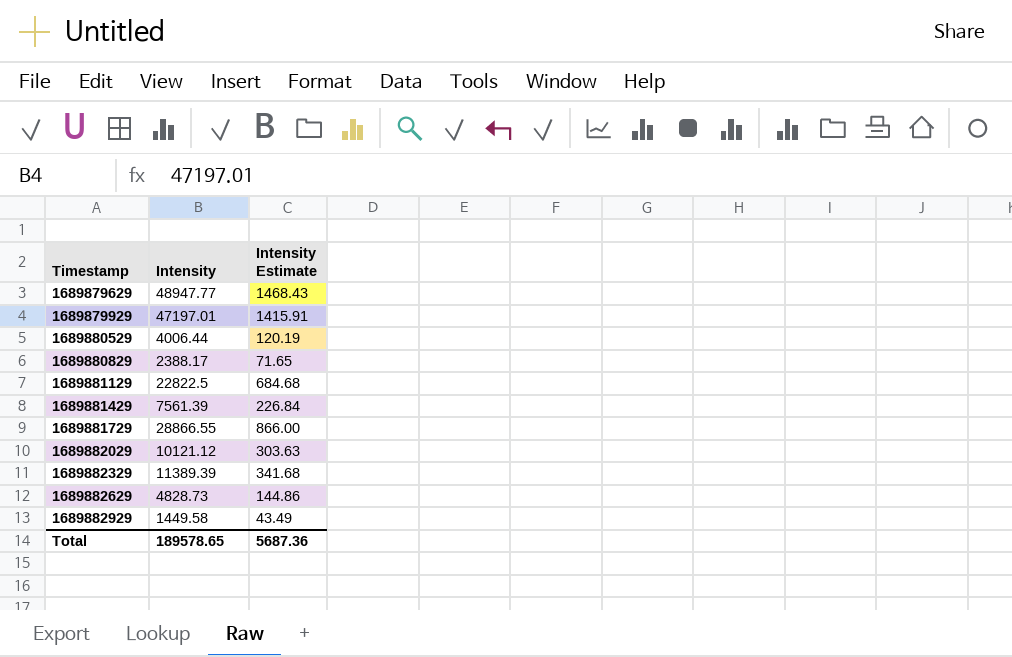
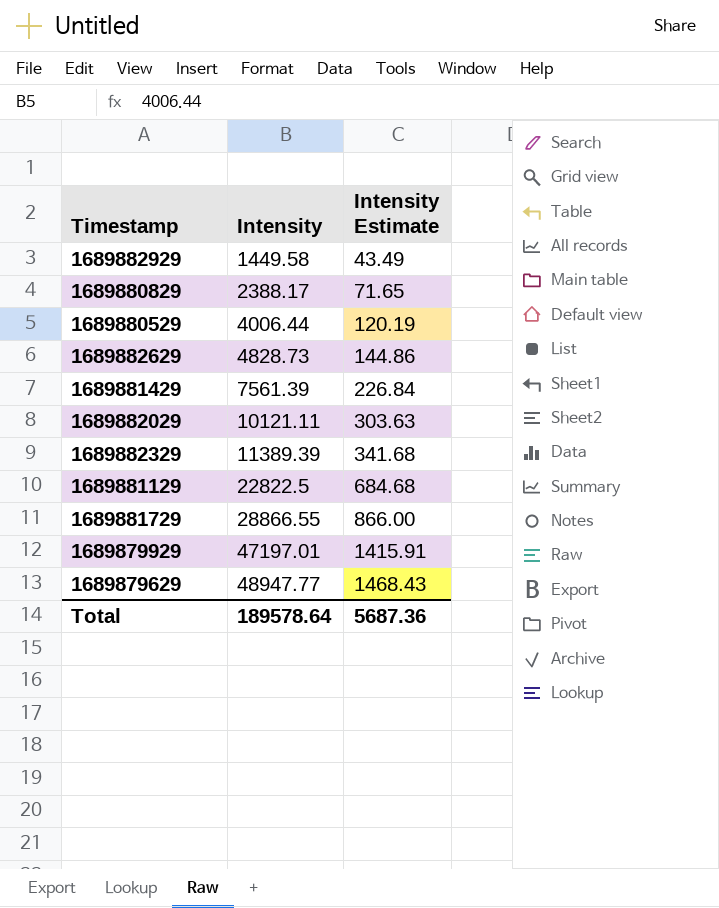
row order: Timestamp ascending -> Intensity ascending
1689882029 | Intensity: 10121.12 -> 10121.11
Total | Intensity: 189578.65 -> 189578.64

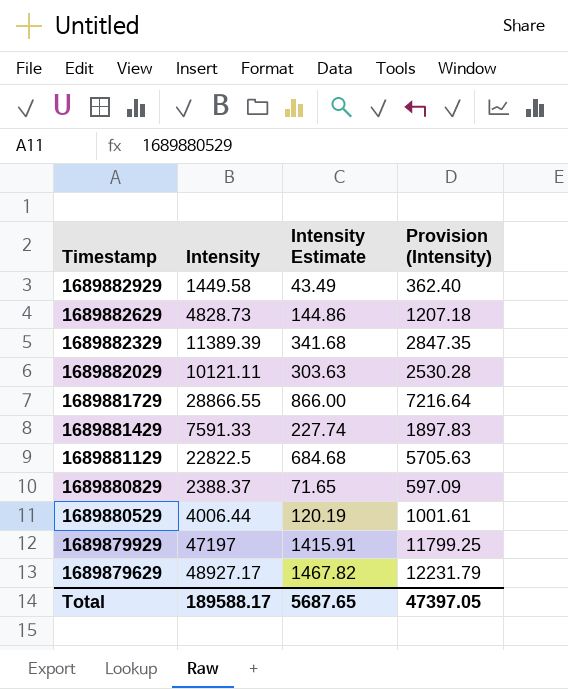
row order: Intensity ascending -> Timestamp descending
column Provision (Intensity) | formula: none -> [Intensity] * 0.25
1689881429 | Intensity: 7561.39 -> 7591.33
1689881429 | Intensity Estimate: 226.84 -> 227.74
1689880829 | Intensity: 2388.17 -> 2388.37
1689879929 | Intensity: 47197.01 -> 47197
1689879629 | Intensity: 48947.77 -> 48927.17
1689879629 | Intensity Estimate: 1468.43 -> 1467.82
Total | Intensity: 189578.64 -> 189588.17
Total | Intensity Estimate: 5687.36 -> 5687.65

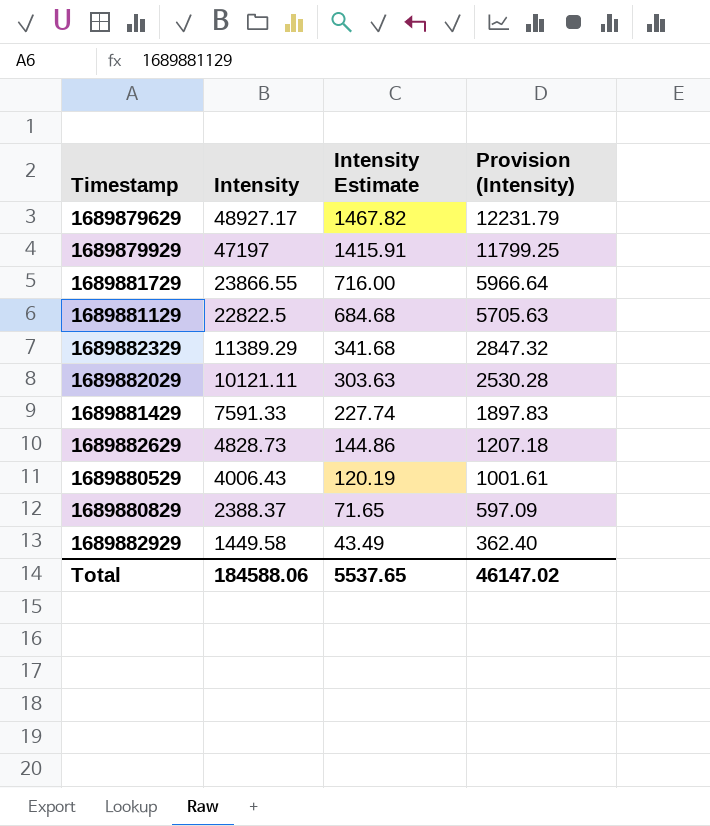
row order: Timestamp descending -> Intensity descending
1689881729 | Intensity: 28866.55 -> 23866.55
1689881729 | Intensity Estimate: 866.00 -> 716.00
1689881729 | Provision (Intensity): 7216.64 -> 5966.64
1689882329 | Intensity: 11389.39 -> 11389.29
1689882329 | Provision (Intensity): 2847.35 -> 2847.32
1689880529 | Intensity: 4006.44 -> 4006.43
Total | Intensity: 189588.17 -> 184588.06
Total | Intensity Estimate: 5687.65 -> 5537.65
Total | Provision (Intensity): 47397.05 -> 46147.02

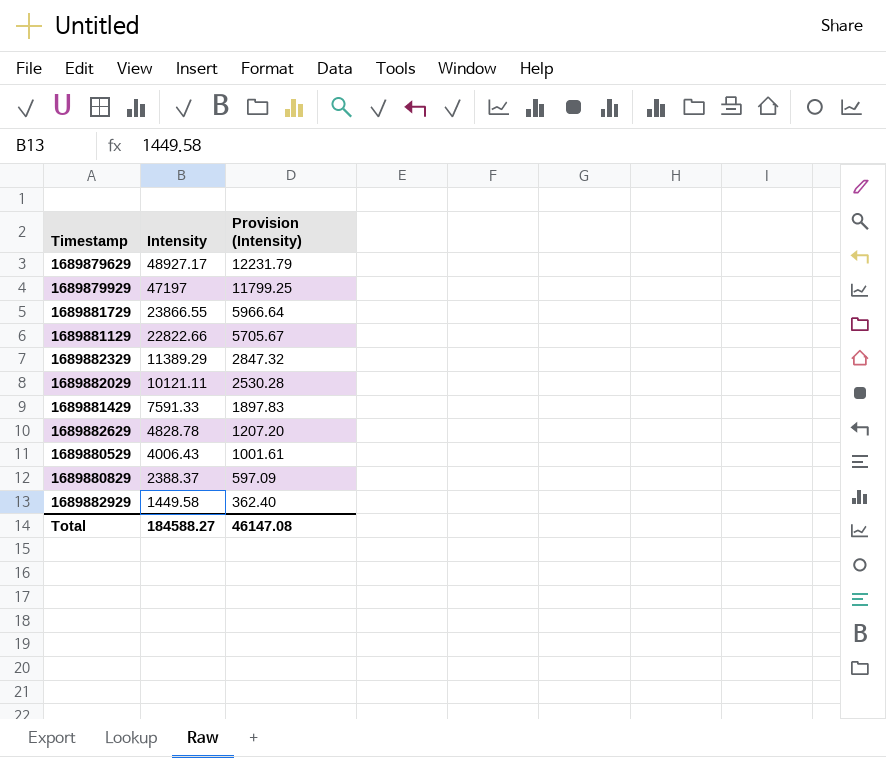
column Intensity Estimate | formula: [Intensity] * 0.03 -> none
1689881129 | Intensity: 22822.5 -> 22822.66
1689881129 | Provision (Intensity): 5705.63 -> 5705.67
1689882629 | Intensity: 4828.73 -> 4828.78
1689882629 | Provision (Intensity): 1207.18 -> 1207.20
Total | Intensity: 184588.06 -> 184588.27
Total | Provision (Intensity): 46147.02 -> 46147.08

